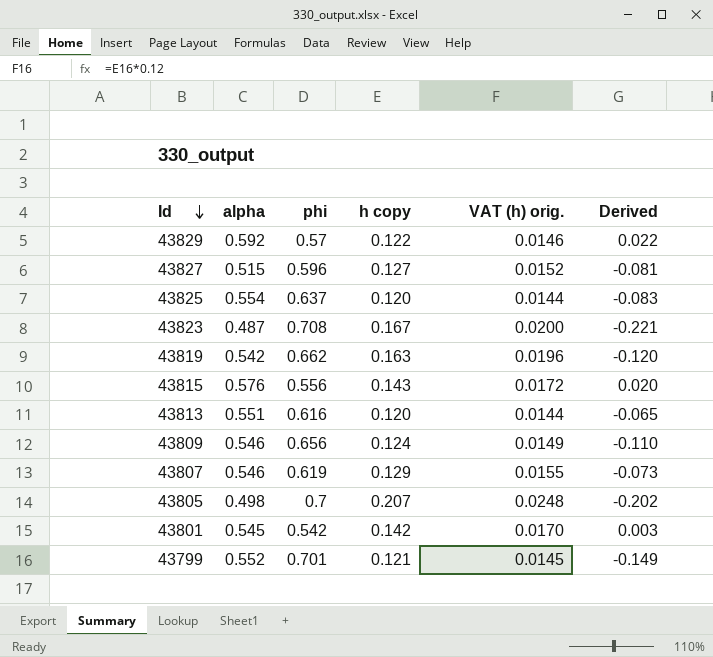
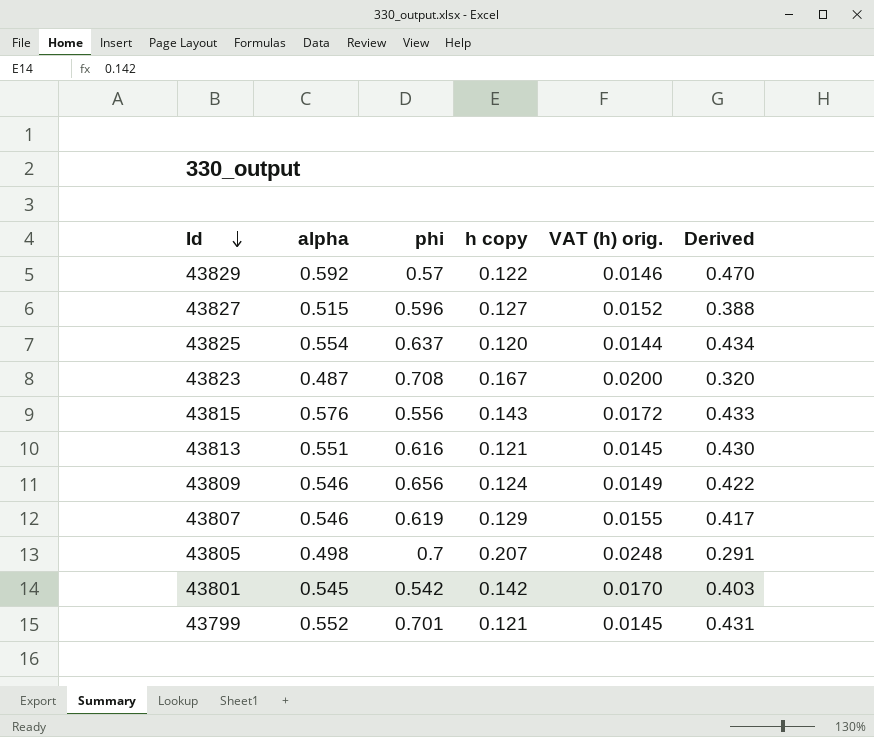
column Derived | formula: [alpha] - [phi] -> [alpha] - [h copy]
row 43819: 0.542 | 0.662 | 0.163 | 0.0196 | -0.120 -> none
43813 | h copy: 0.120 -> 0.121
43813 | VAT (h) orig.: 0.0144 -> 0.0145

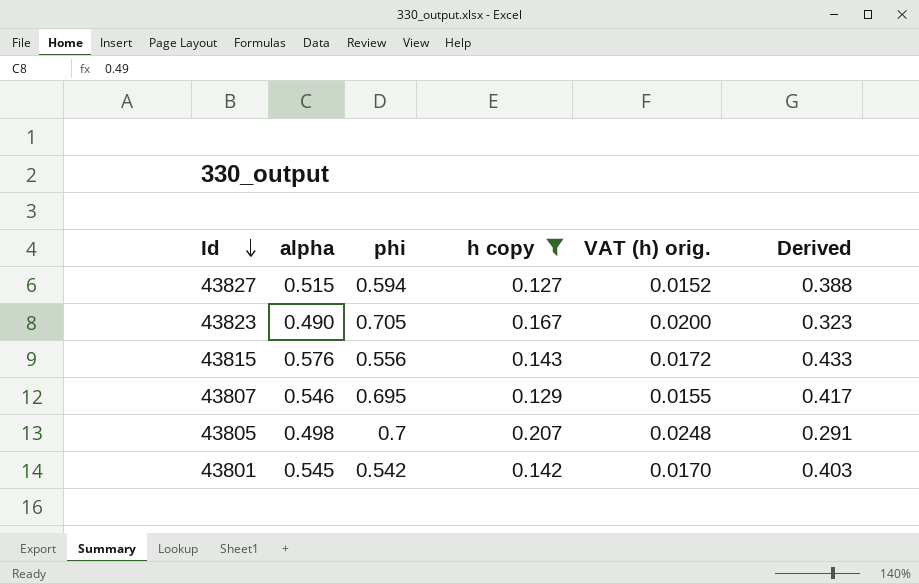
filter: none -> h copy >= 0.127
43827 | phi: 0.596 -> 0.594
43823 | alpha: 0.487 -> 0.490
43823 | phi: 0.708 -> 0.705
43823 | Derived: 0.320 -> 0.323
43807 | phi: 0.619 -> 0.695

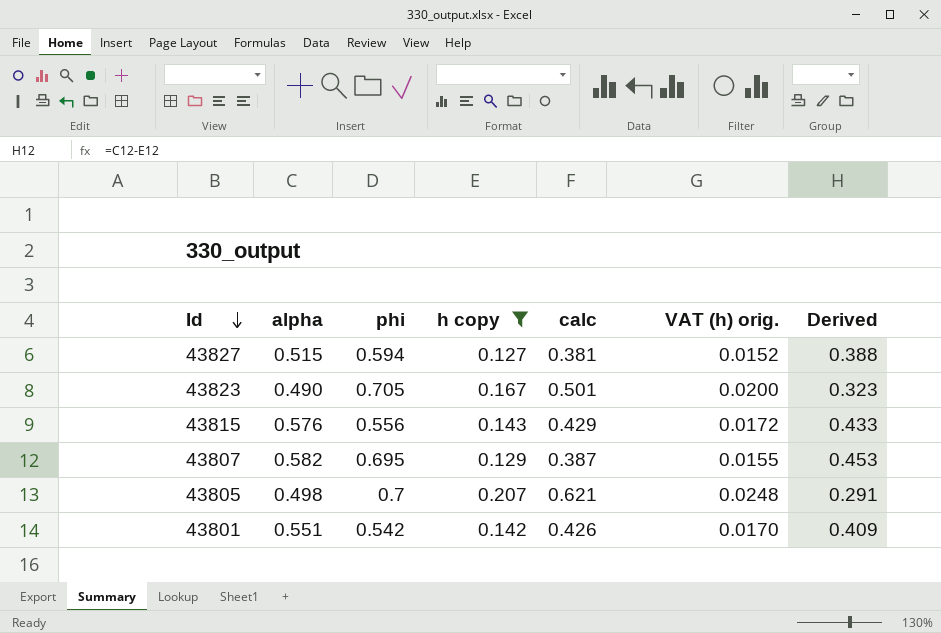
column calc | formula: none -> [h copy] * 3
43807 | alpha: 0.546 -> 0.582
43807 | Derived: 0.417 -> 0.453
43801 | alpha: 0.545 -> 0.551
43801 | Derived: 0.403 -> 0.409

